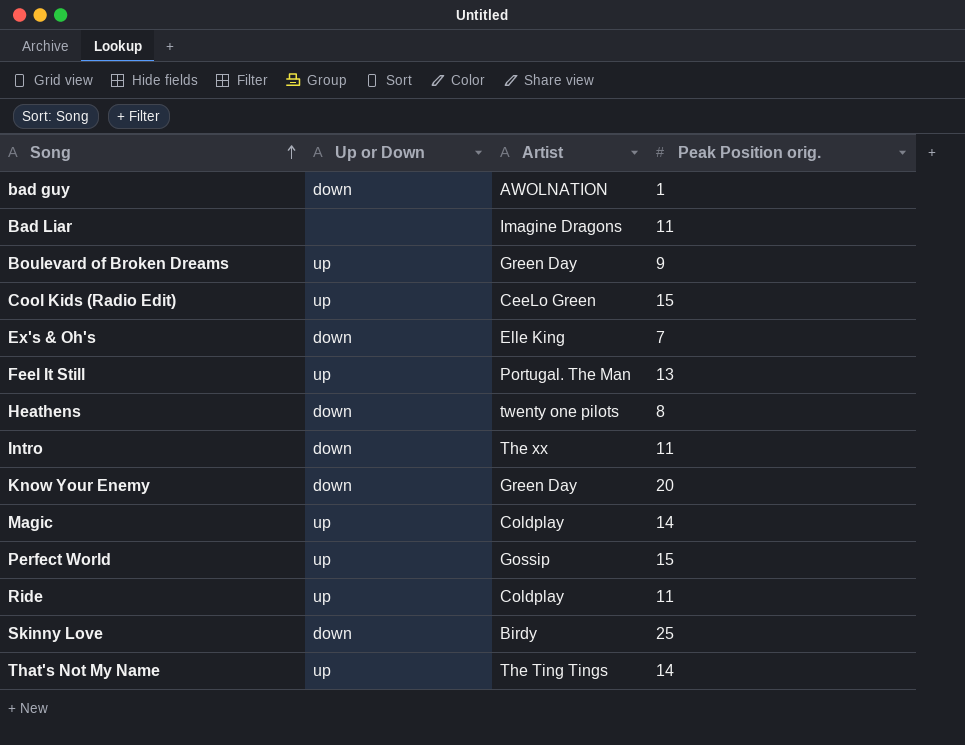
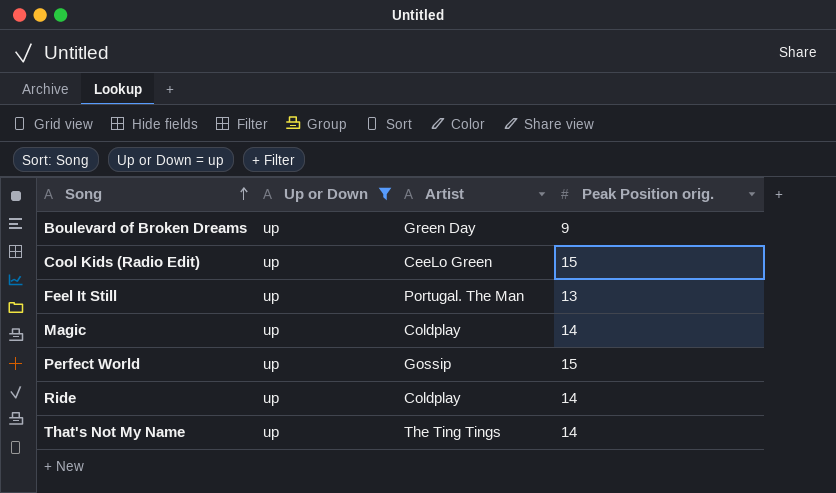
filter: none -> Up or Down = up
Ride | Peak Position orig.: 11 -> 14

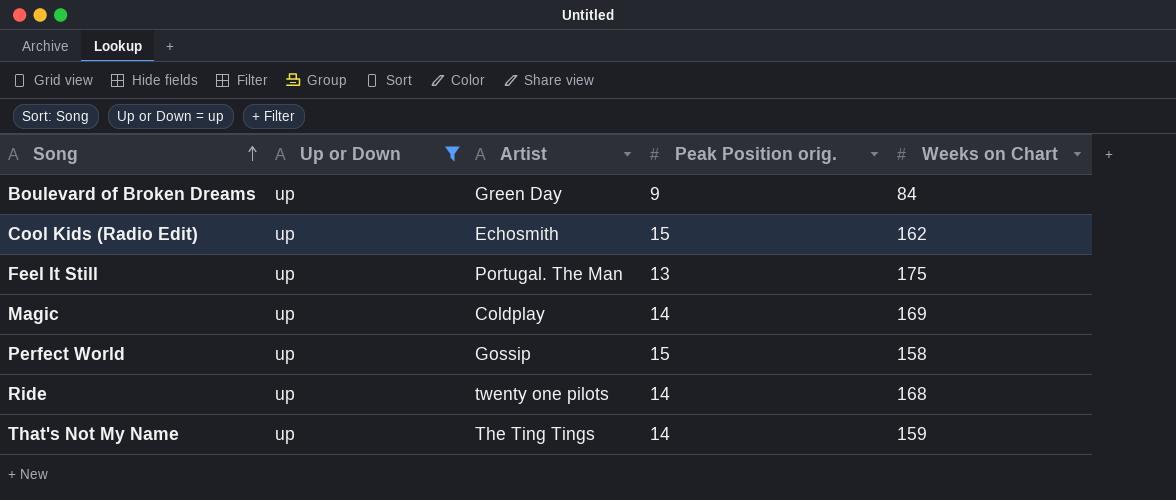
column Weeks on Chart | position: none -> 5
Cool Kids (Radio Edit) | Artist: CeeLo Green -> Echosmith
Ride | Artist: Coldplay -> twenty one pilots

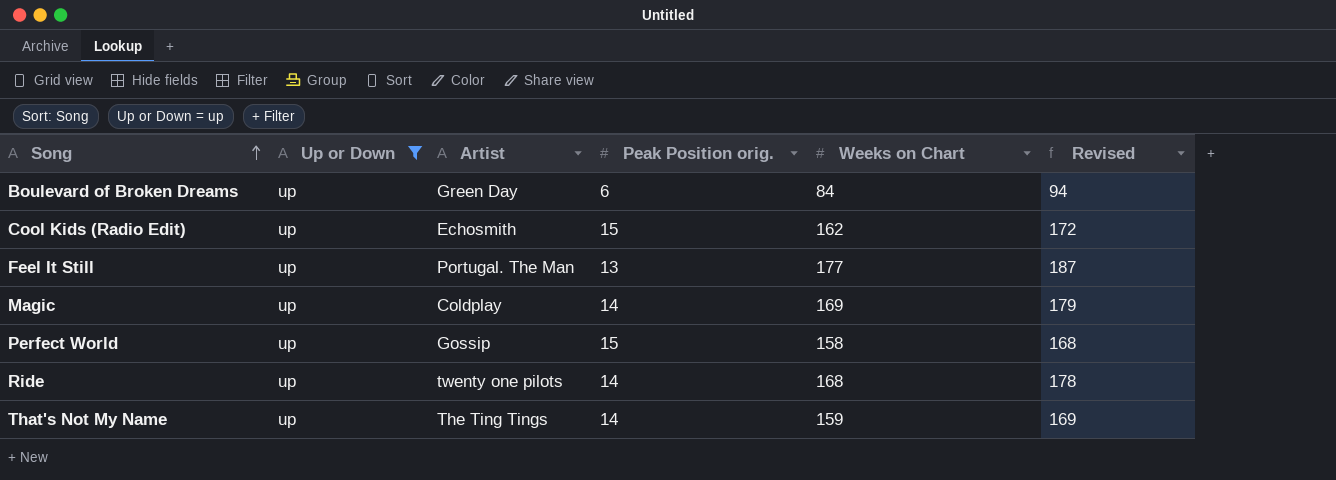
column Revised | formula: none -> [Weeks on Chart] + 10
Boulevard of Broken Dreams | Peak Position orig.: 9 -> 6
Feel It Still | Weeks on Chart: 175 -> 177

